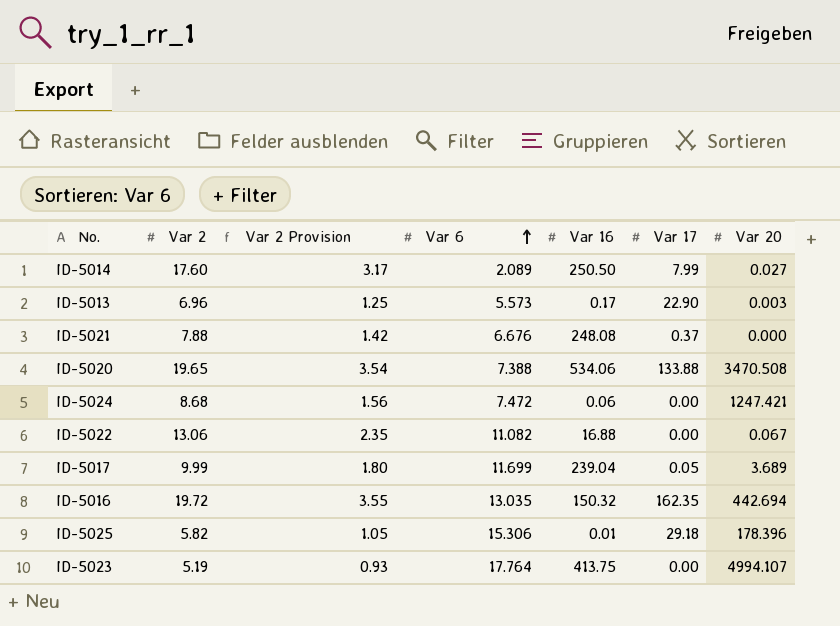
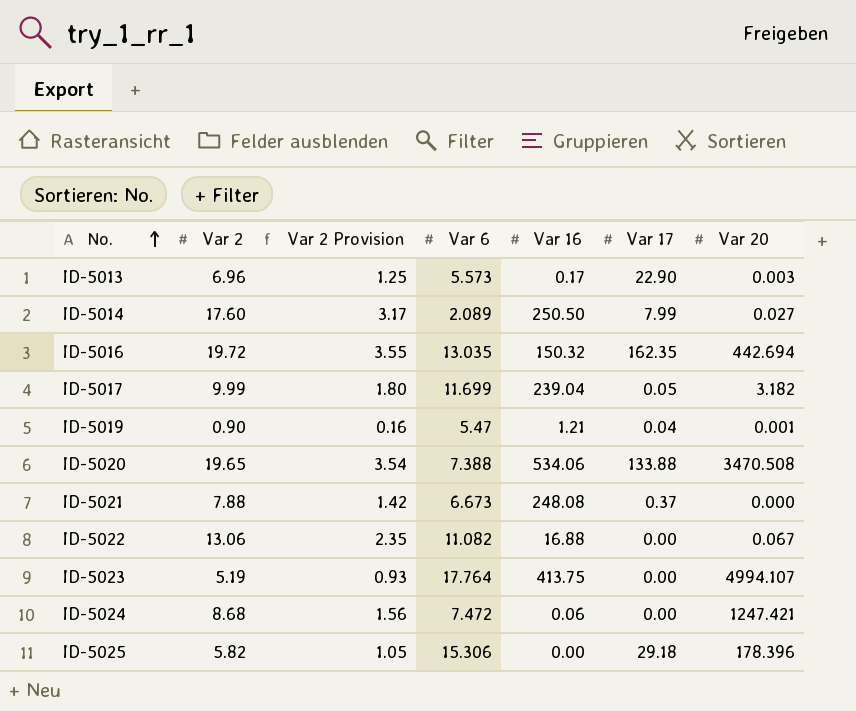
row order: Var 6 ascending -> No. ascending
ID-5017 | Var 20: 3.689 -> 3.182
row ID-5019: none -> 0.90 | 0.16 | 5.47 | 1.21 | 0.04 | 0.001
ID-5021 | Var 6: 6.676 -> 6.673
ID-5025 | Var 16: 0.01 -> 0.00

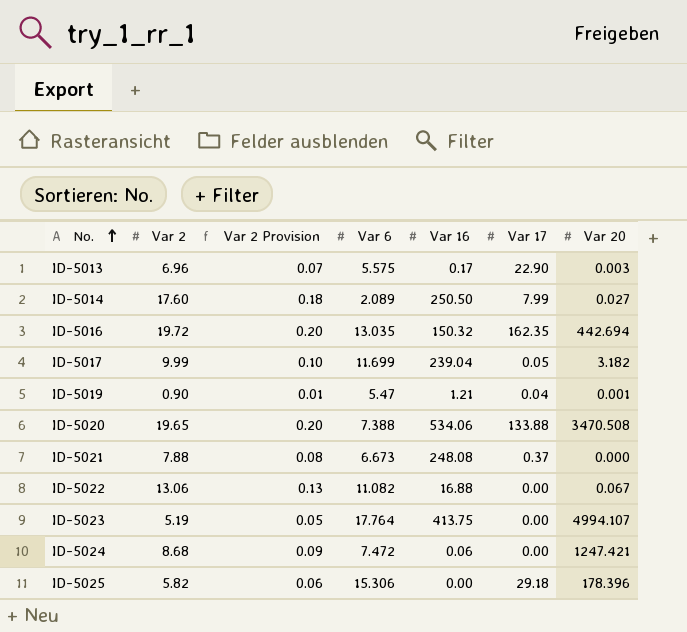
column Var 2 Provision | formula: [Var 2] * 0.18 -> [Var 2] * 0.01
ID-5013 | Var 6: 5.573 -> 5.575

